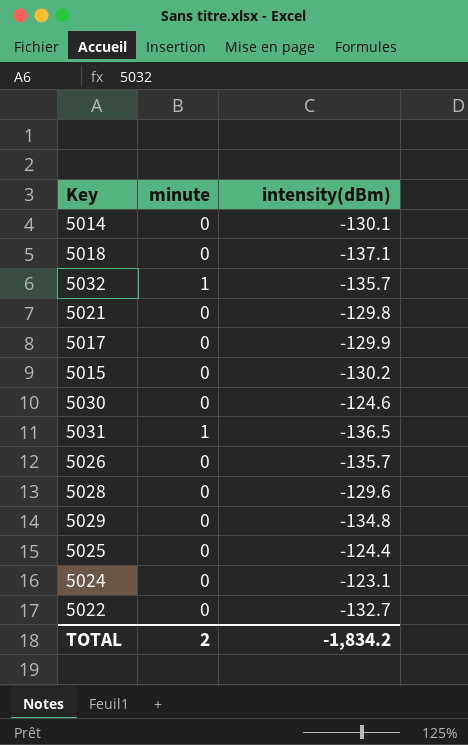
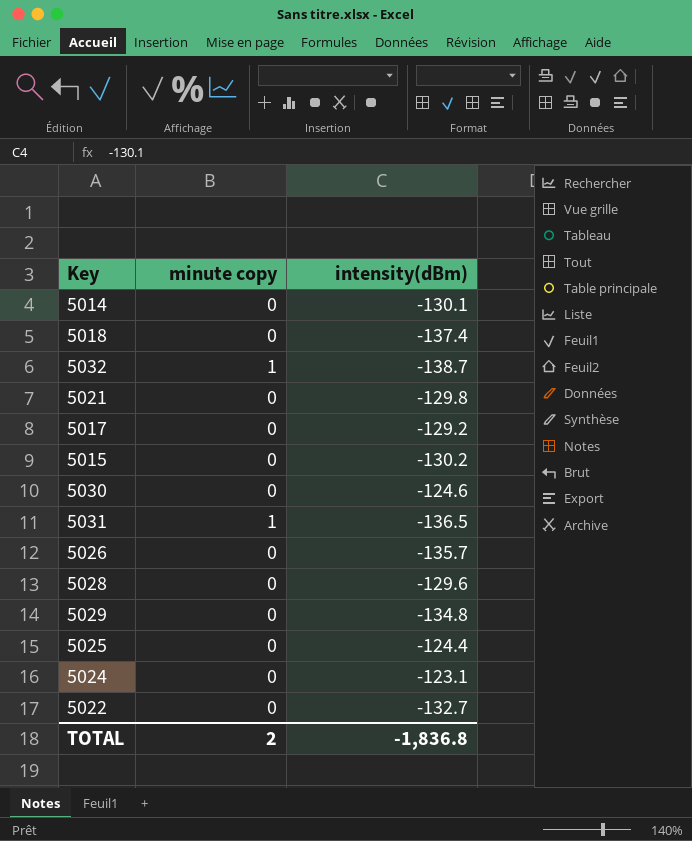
column name: minute -> minute copy
5018 | intensity(dBm): -137.1 -> -137.4
5032 | intensity(dBm): -135.7 -> -138.7
5017 | intensity(dBm): -129.9 -> -129.2
TOTAL | intensity(dBm): -1,834.2 -> -1,836.8

